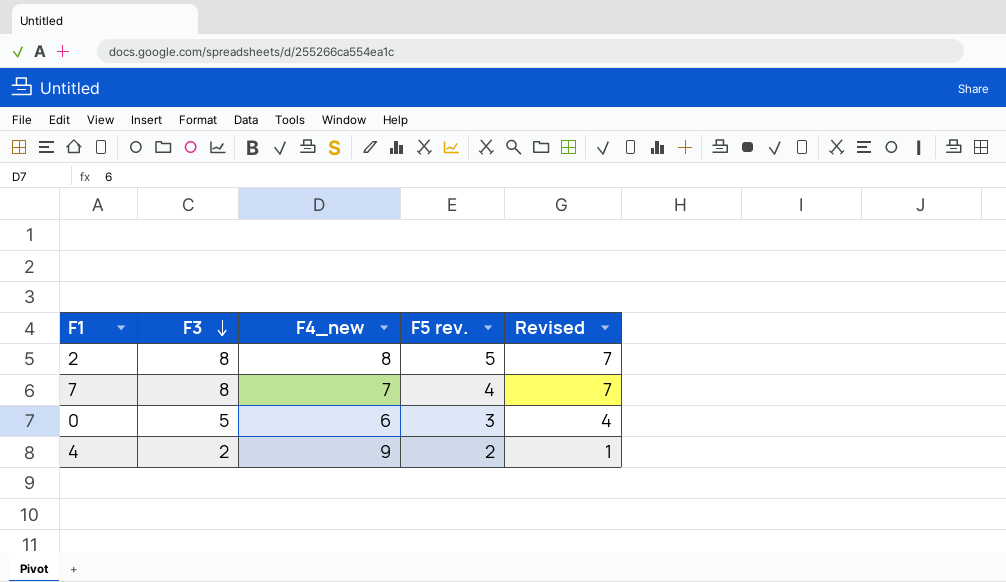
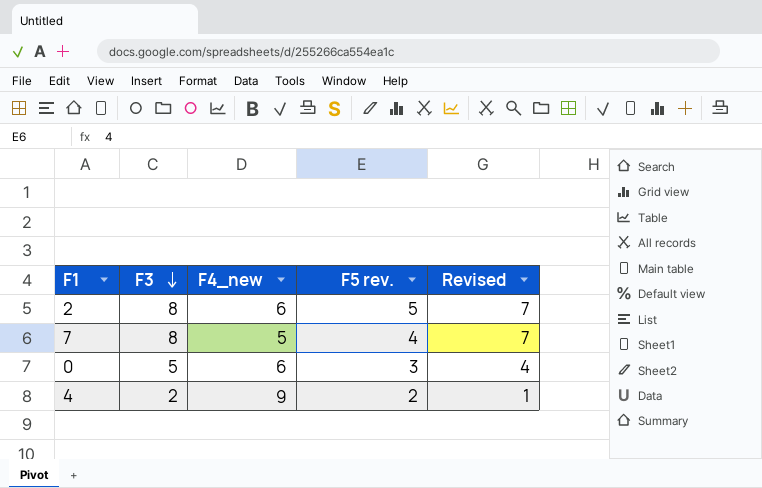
2 | F4_new: 8 -> 6
7 | F4_new: 7 -> 5

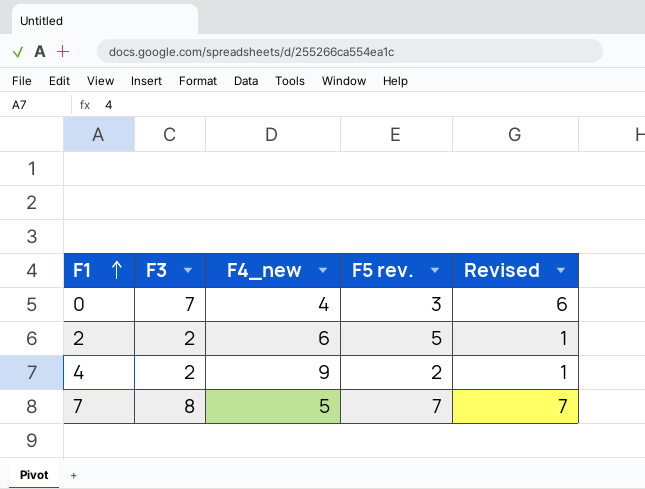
row order: F3 descending -> F1 ascending
0 | F3: 5 -> 7
0 | F4_new: 6 -> 4
0 | Revised: 4 -> 6
2 | F3: 8 -> 2
2 | Revised: 7 -> 1
7 | F5 rev.: 4 -> 7

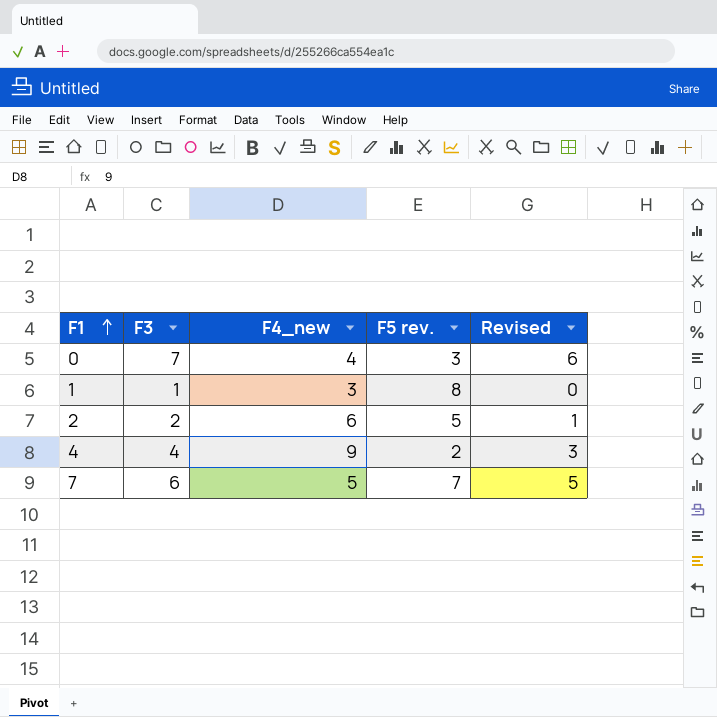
row 1: none -> 1 | 3 | 8 | 0
4 | F3: 2 -> 4
4 | Revised: 1 -> 3
7 | F3: 8 -> 6
7 | Revised: 7 -> 5

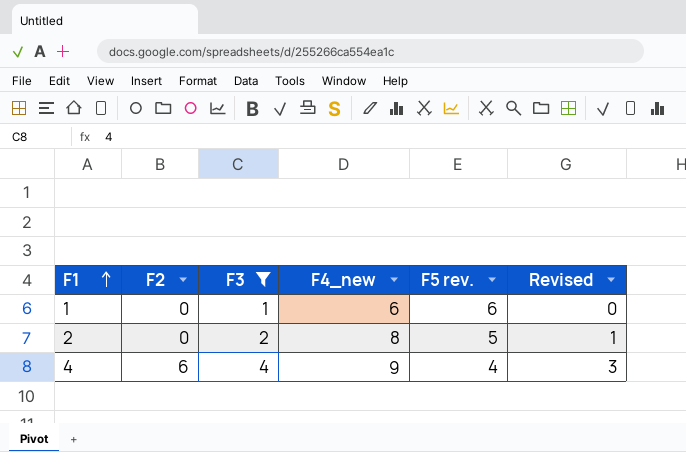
filter: none -> F3 <= 4
column F2 | position: none -> 2
1 | F4_new: 3 -> 6
1 | F5 rev.: 8 -> 6
2 | F4_new: 6 -> 8
4 | F5 rev.: 2 -> 4

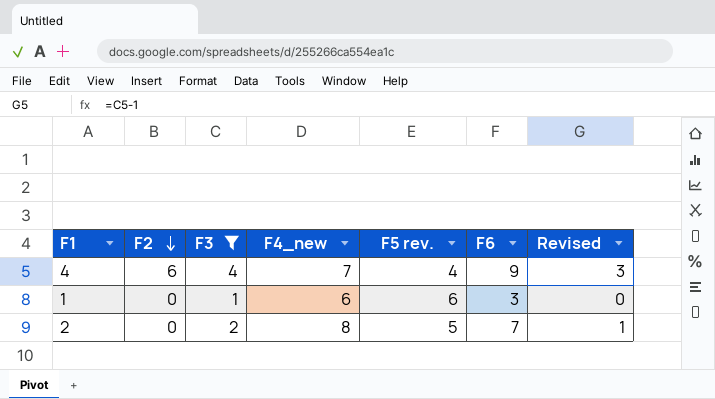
row order: F1 ascending -> F2 descending
column F6 | position: none -> 6
4 | F4_new: 9 -> 7

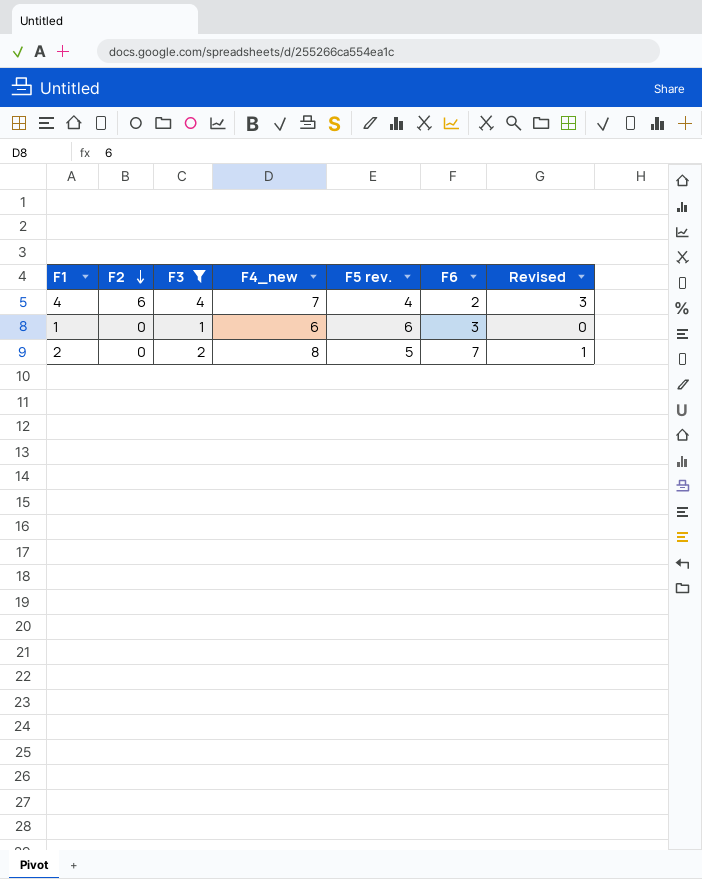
4 | F6: 9 -> 2

